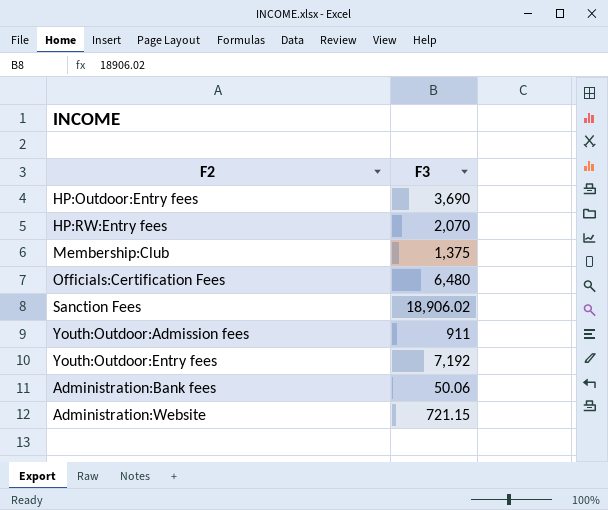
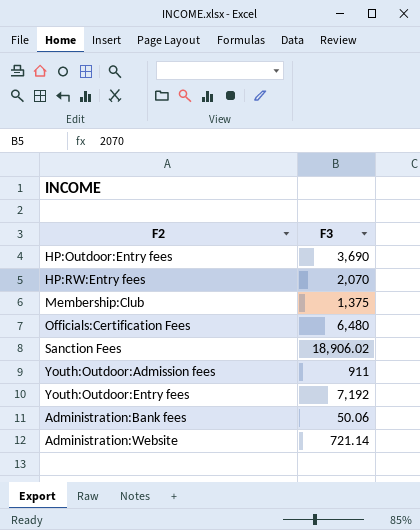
Administration:Website | F3: 721.15 -> 721.14

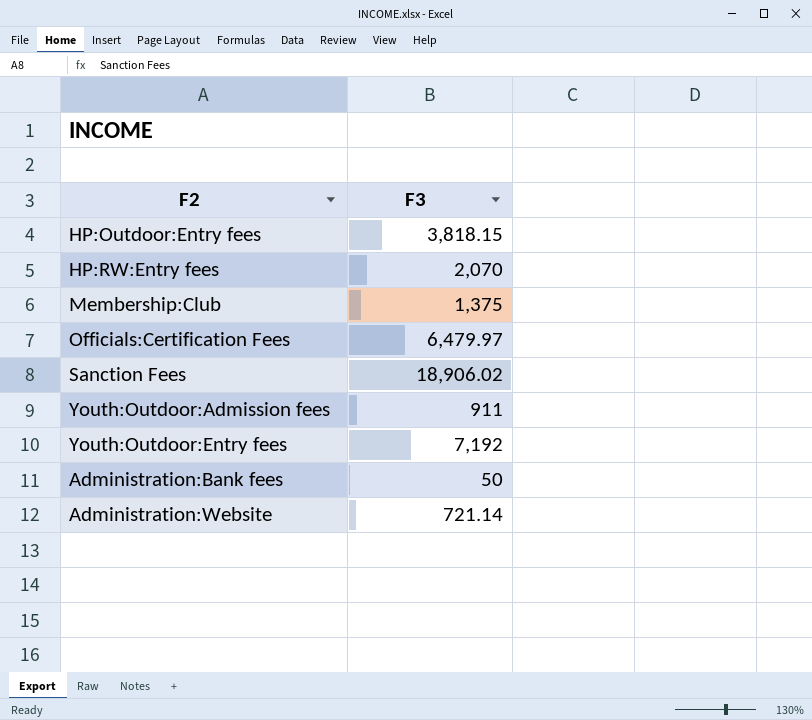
HP:Outdoor:Entry fees | F3: 3,690 -> 3,818.15
Officials:Certification Fees | F3: 6,480 -> 6,479.97
Administration:Bank fees | F3: 50.06 -> 50

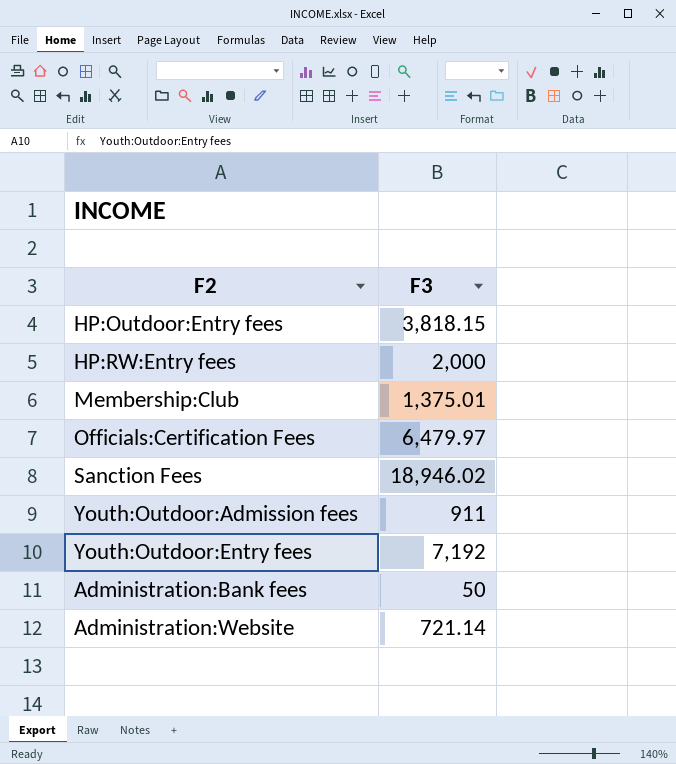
HP:RW:Entry fees | F3: 2,070 -> 2,000
Membership:Club | F3: 1,375 -> 1,375.01
Sanction Fees | F3: 18,906.02 -> 18,946.02

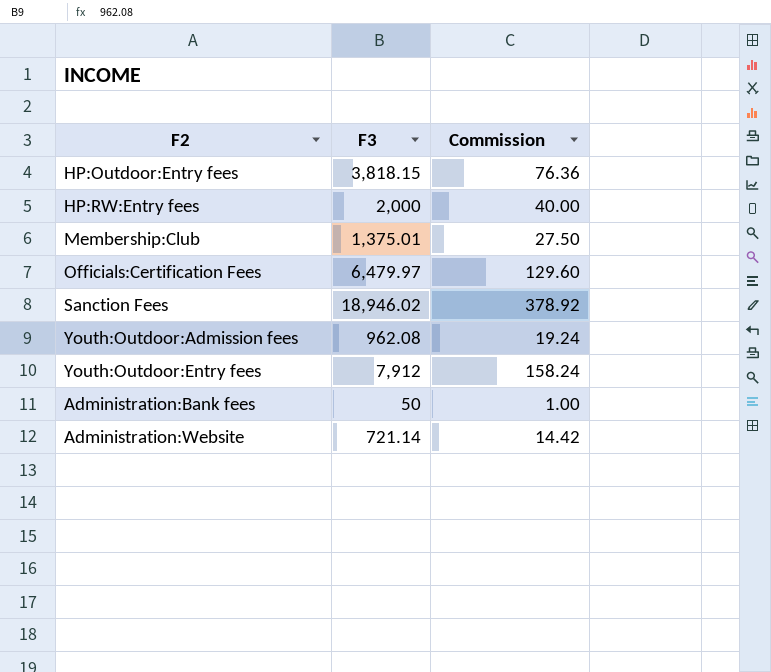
column Commission | formula: none -> [F3] * 0.02
Youth:Outdoor:Admission fees | F3: 911 -> 962.08
Youth:Outdoor:Entry fees | F3: 7,192 -> 7,912

